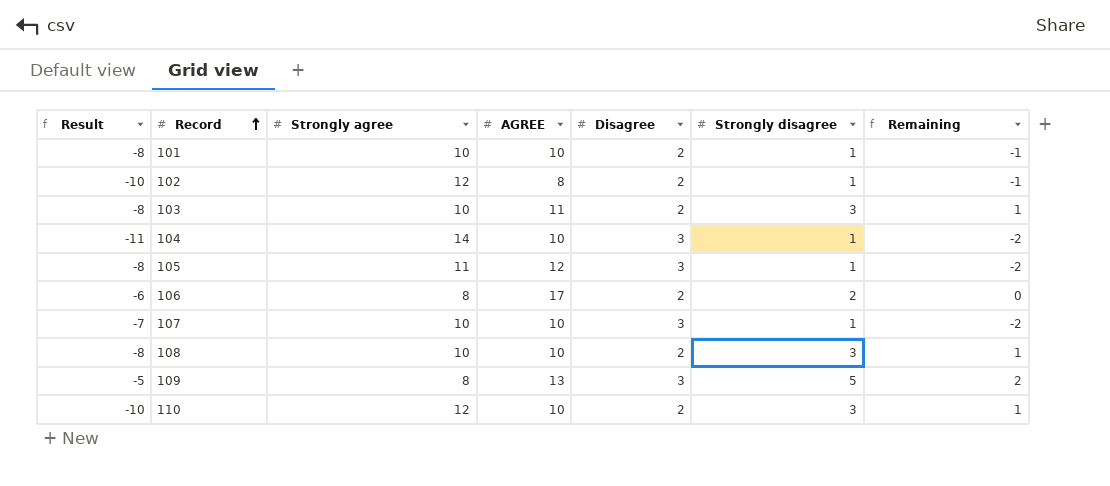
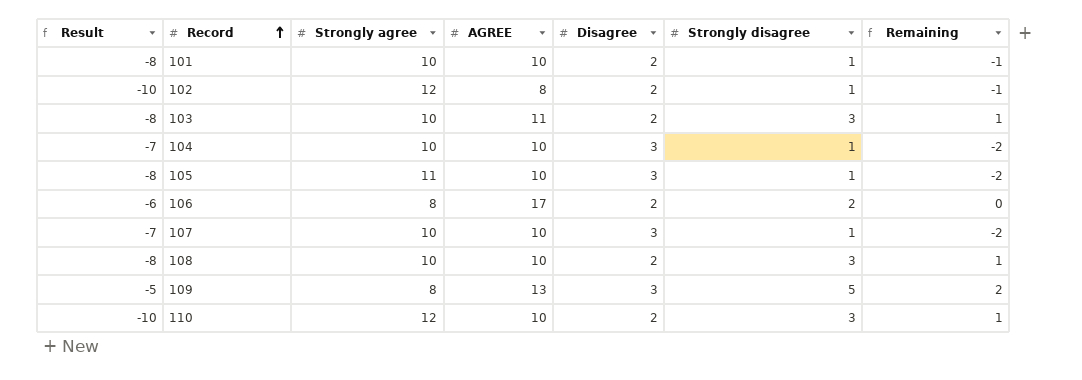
104 | Result: -11 -> -7
104 | Strongly agree: 14 -> 10
105 | AGREE: 12 -> 10

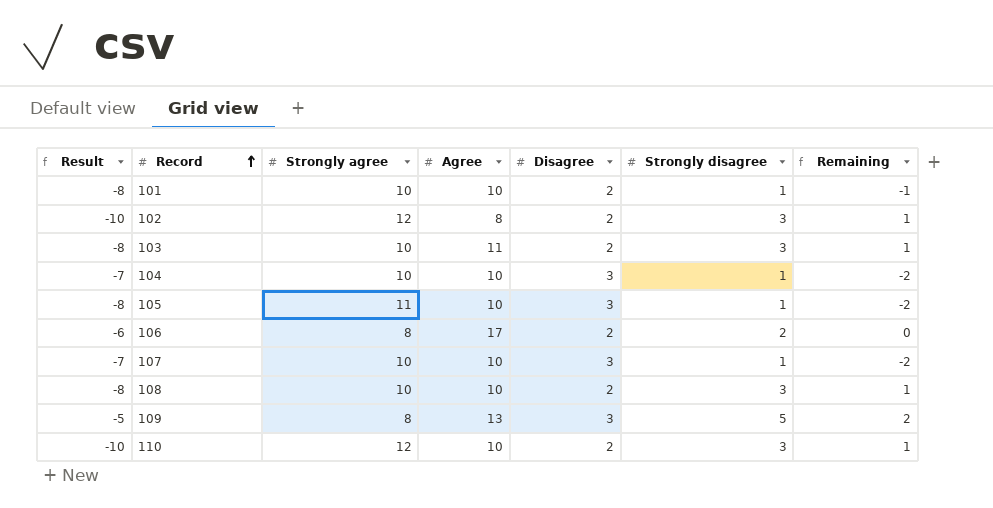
column name: AGREE -> Agree
102 | Strongly disagree: 1 -> 3
102 | Remaining: -1 -> 1

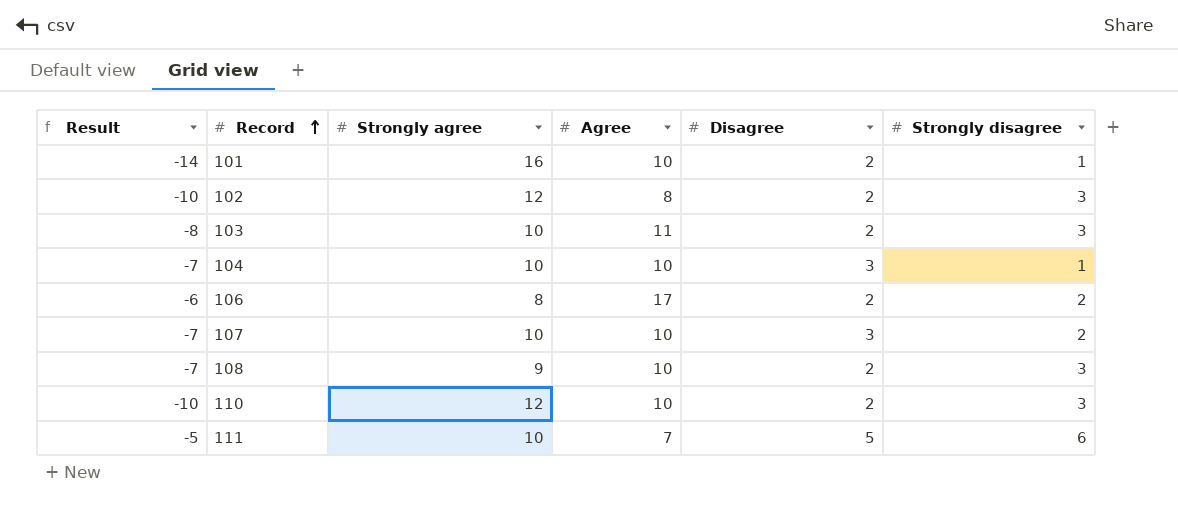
column Remaining | formula: [Strongly disagree] - [Disagree] -> none
row 105: -8 | 11 | 10 | 3 | 1 | -2 -> none
row 109: -5 | 8 | 13 | 3 | 5 | 2 -> none
101 | Result: -8 -> -14
101 | Strongly agree: 10 -> 16
107 | Strongly disagree: 1 -> 2
108 | Result: -8 -> -7
108 | Strongly agree: 10 -> 9
row 111: none -> -5 | 10 | 7 | 5 | 6

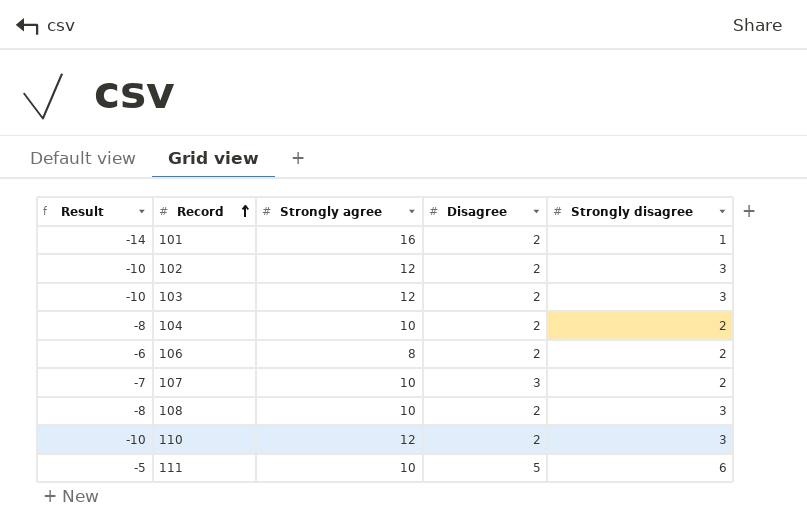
column Agree | position: 4 -> none
103 | Result: -8 -> -10
103 | Strongly agree: 10 -> 12
104 | Result: -7 -> -8
104 | Disagree: 3 -> 2
104 | Strongly disagree: 1 -> 2
108 | Result: -7 -> -8
108 | Strongly agree: 9 -> 10

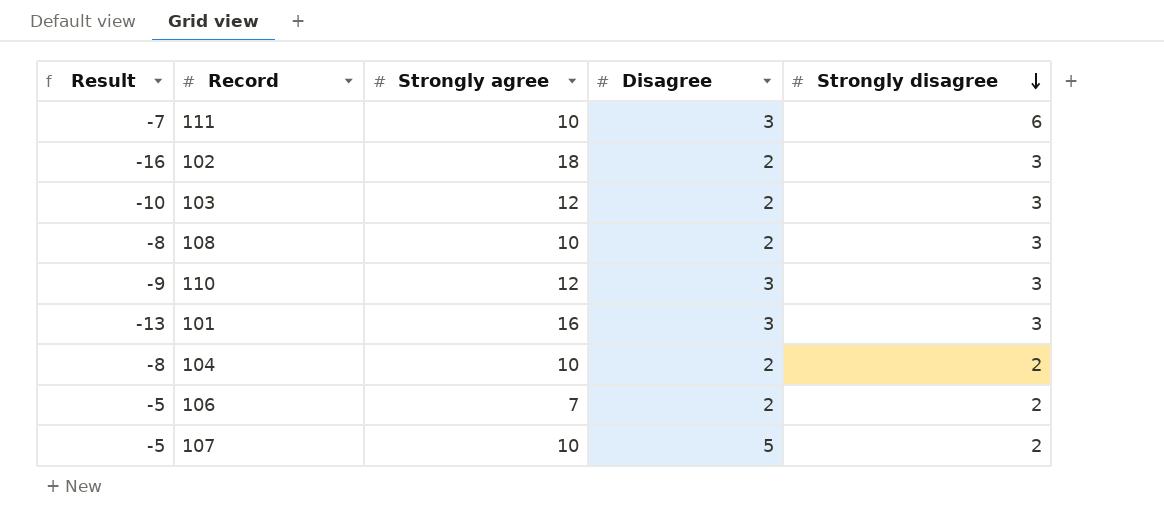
row order: Record ascending -> Strongly disagree descending
111 | Result: -5 -> -7
111 | Disagree: 5 -> 3
102 | Result: -10 -> -16
102 | Strongly agree: 12 -> 18
110 | Result: -10 -> -9
110 | Disagree: 2 -> 3
101 | Result: -14 -> -13
101 | Disagree: 2 -> 3
101 | Strongly disagree: 1 -> 3
106 | Result: -6 -> -5
106 | Strongly agree: 8 -> 7
107 | Result: -7 -> -5
107 | Disagree: 3 -> 5

